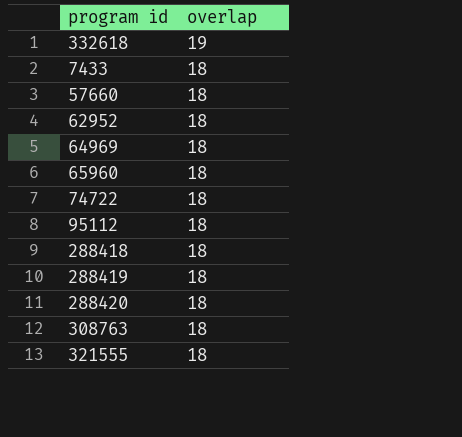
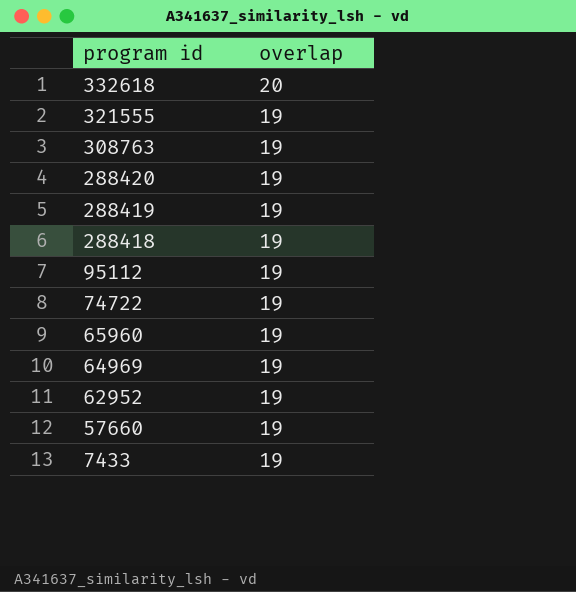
row order: overlap descending -> program id descending
332618 | overlap: 19 -> 20
321555 | overlap: 18 -> 19
308763 | overlap: 18 -> 19
288420 | overlap: 18 -> 19
288419 | overlap: 18 -> 19
288418 | overlap: 18 -> 19
95112 | overlap: 18 -> 19
74722 | overlap: 18 -> 19
65960 | overlap: 18 -> 19
64969 | overlap: 18 -> 19
62952 | overlap: 18 -> 19
57660 | overlap: 18 -> 19
7433 | overlap: 18 -> 19

